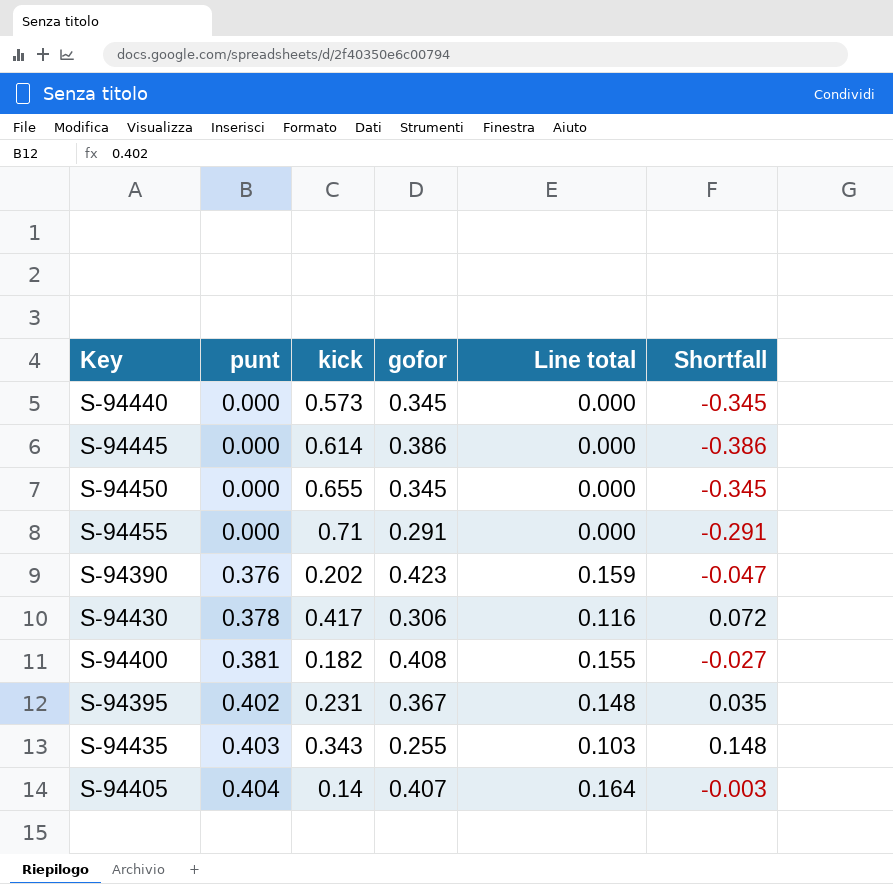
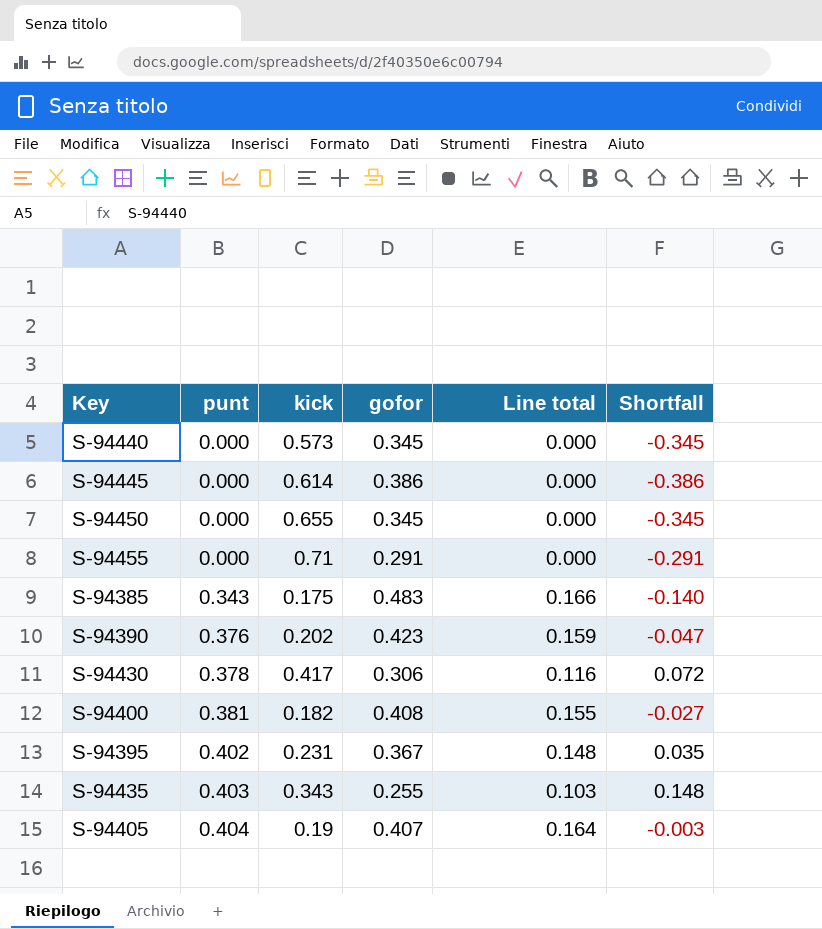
row S-94385: none -> 0.343 | 0.175 | 0.483 | 0.166 | -0.140
S-94405 | kick: 0.14 -> 0.19

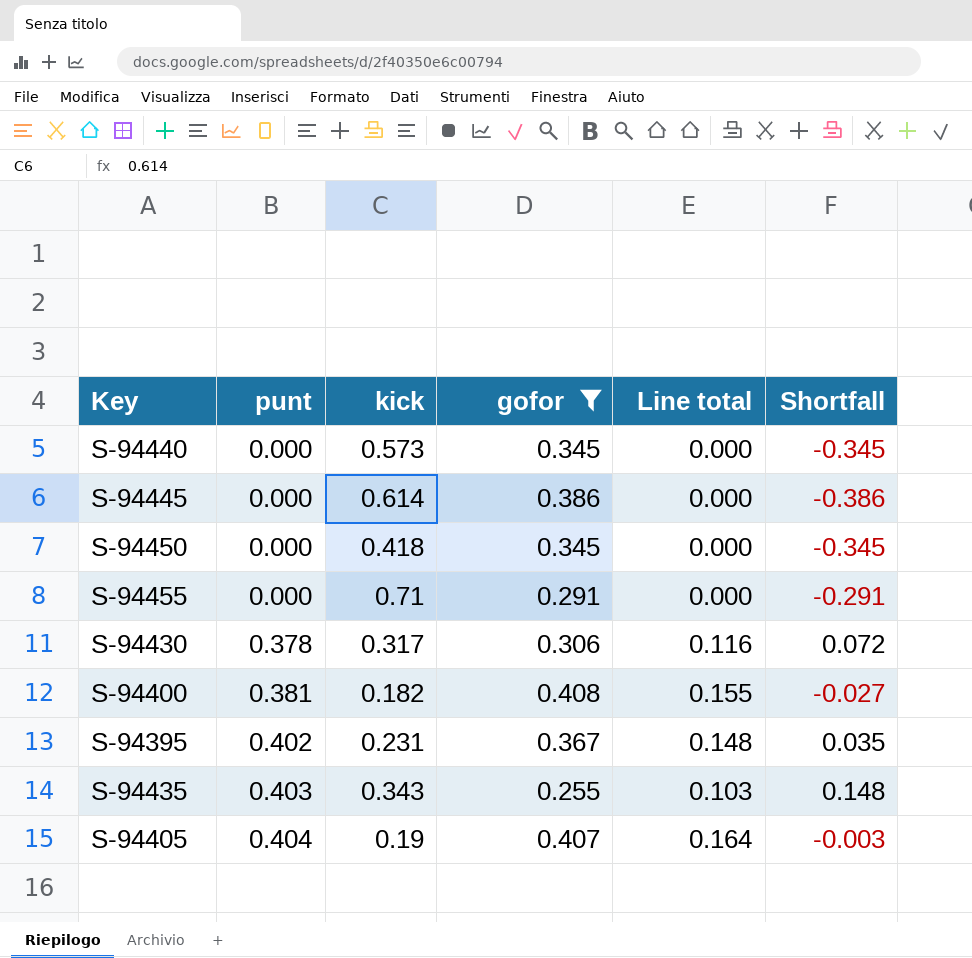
filter: none -> gofor <= 0.408
S-94450 | kick: 0.655 -> 0.418
S-94430 | kick: 0.417 -> 0.317

